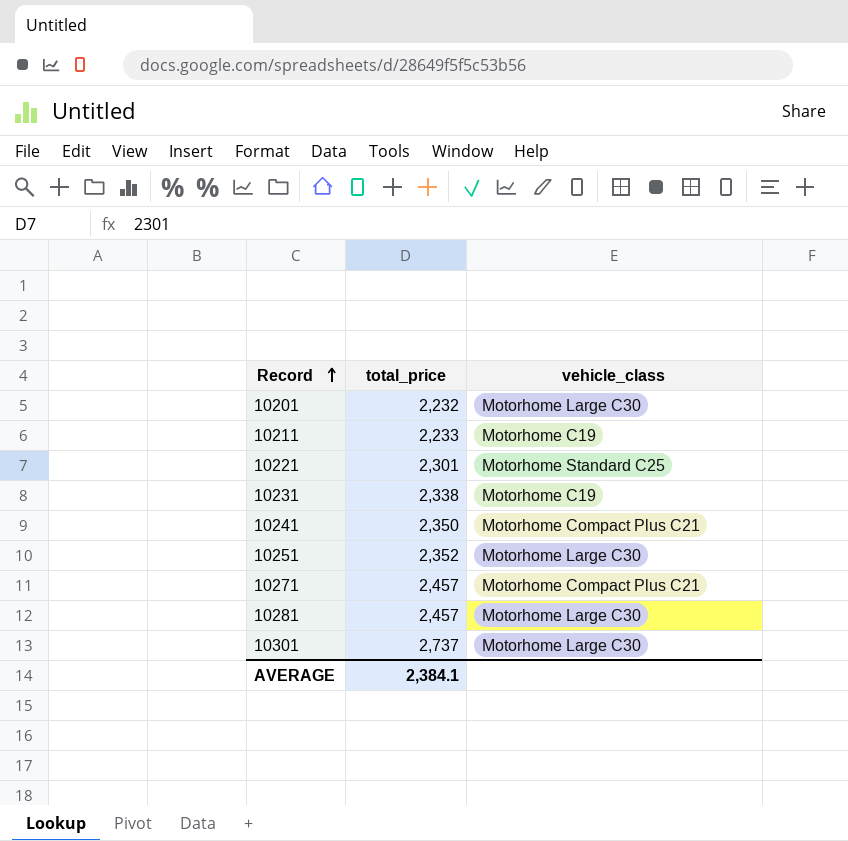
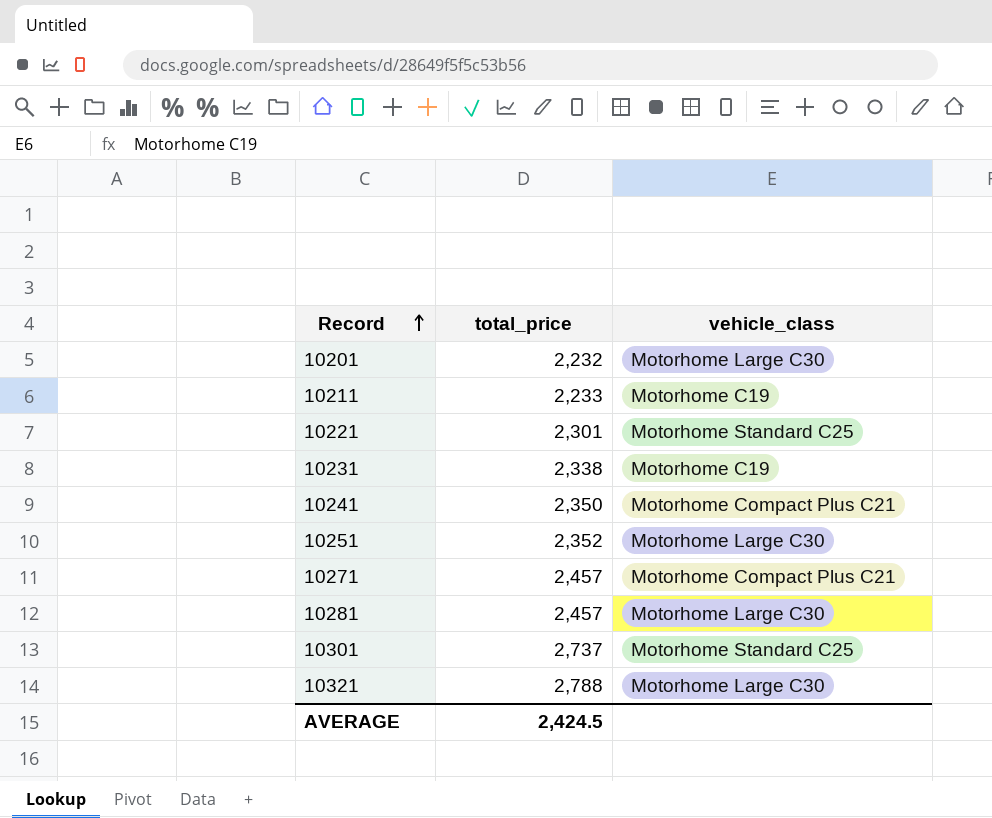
10301 | vehicle_class: Motorhome Large C30 -> Motorhome Standard C25
row 10321: none -> 2,788 | Motorhome Large C30
AVERAGE | total_price: 2,384.1 -> 2,424.5

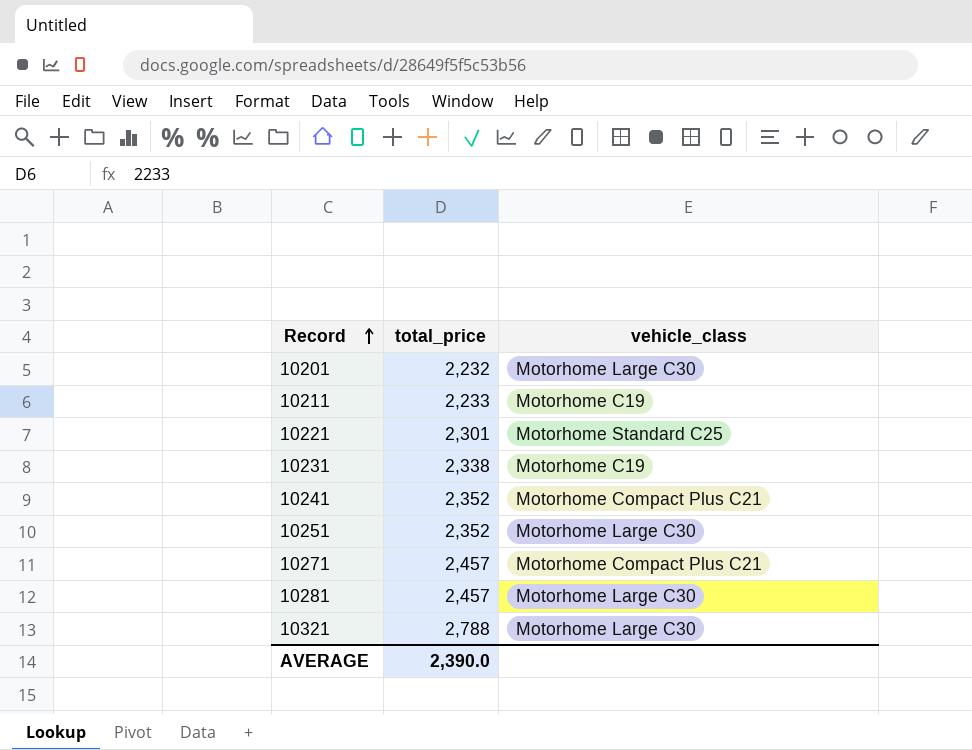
row 10301: 2,737 | Motorhome Standard C25 -> none
10241 | total_price: 2,350 -> 2,352
AVERAGE | total_price: 2,424.5 -> 2,390.0

